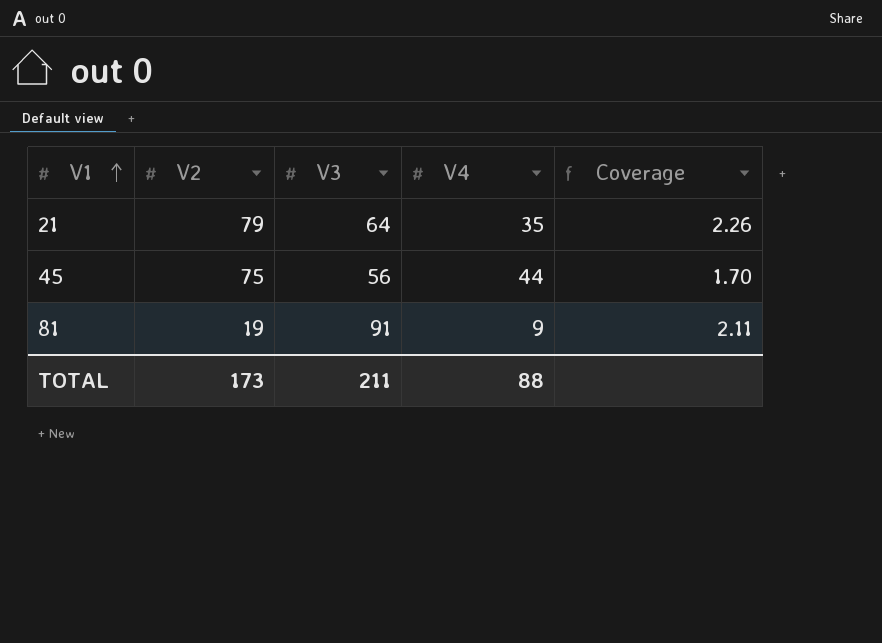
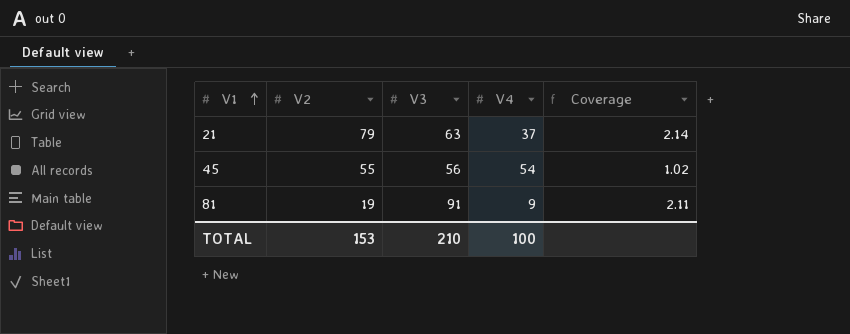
21 | V3: 64 -> 63
21 | V4: 35 -> 37
21 | Coverage: 2.26 -> 2.14
45 | V2: 75 -> 55
45 | V4: 44 -> 54
45 | Coverage: 1.70 -> 1.02
TOTAL | V2: 173 -> 153
TOTAL | V3: 211 -> 210
TOTAL | V4: 88 -> 100

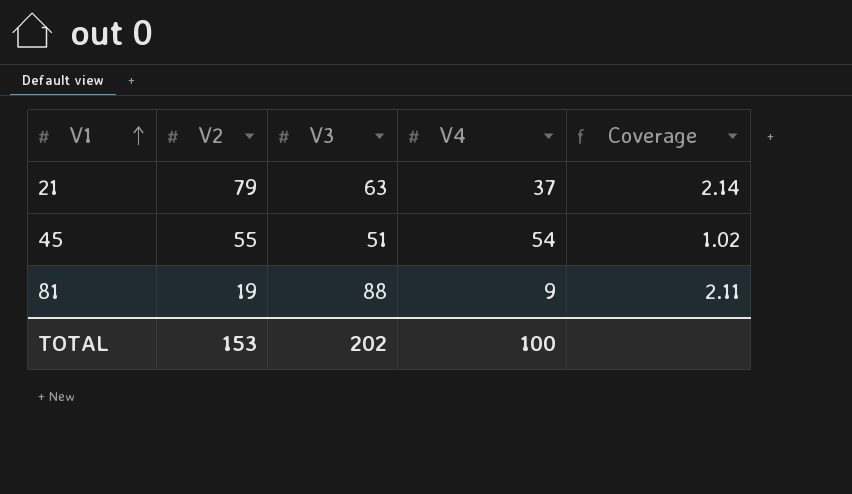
45 | V3: 56 -> 51
81 | V3: 91 -> 88
TOTAL | V3: 210 -> 202

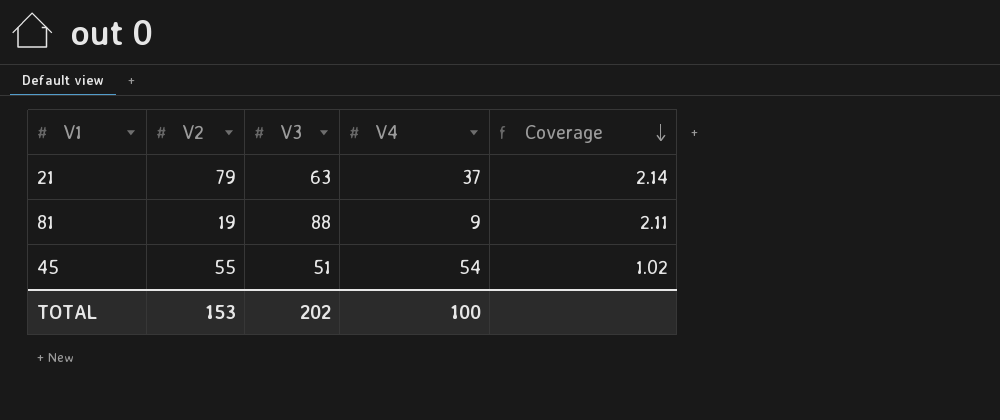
row order: V1 ascending -> Coverage descending

